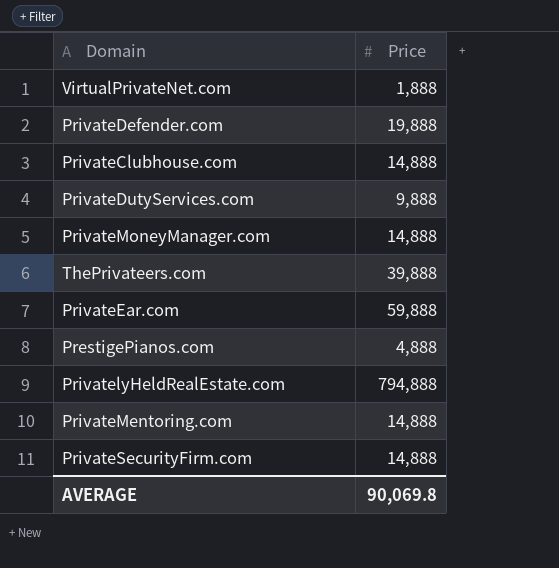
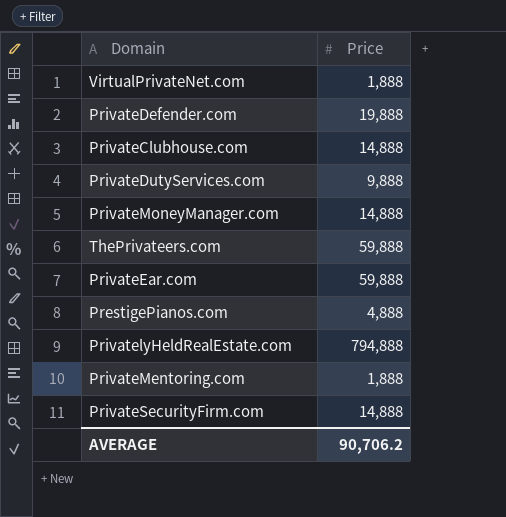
ThePrivateers.com | Price: 39,888 -> 59,888
PrivateMentoring.com | Price: 14,888 -> 1,888
AVERAGE | Price: 90,069.8 -> 90,706.2

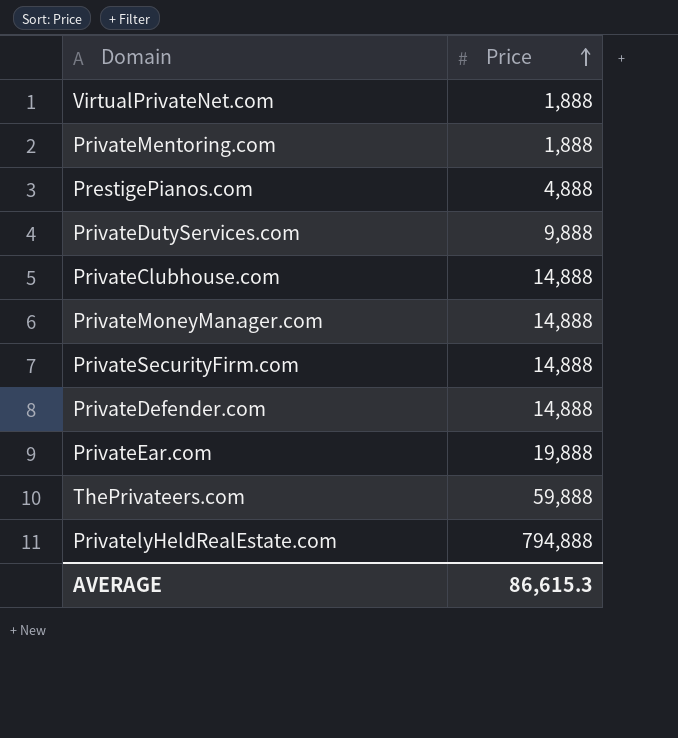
row order: none -> Price ascending
PrivateDefender.com | Price: 19,888 -> 14,888
PrivateEar.com | Price: 59,888 -> 19,888
AVERAGE | Price: 90,706.2 -> 86,615.3

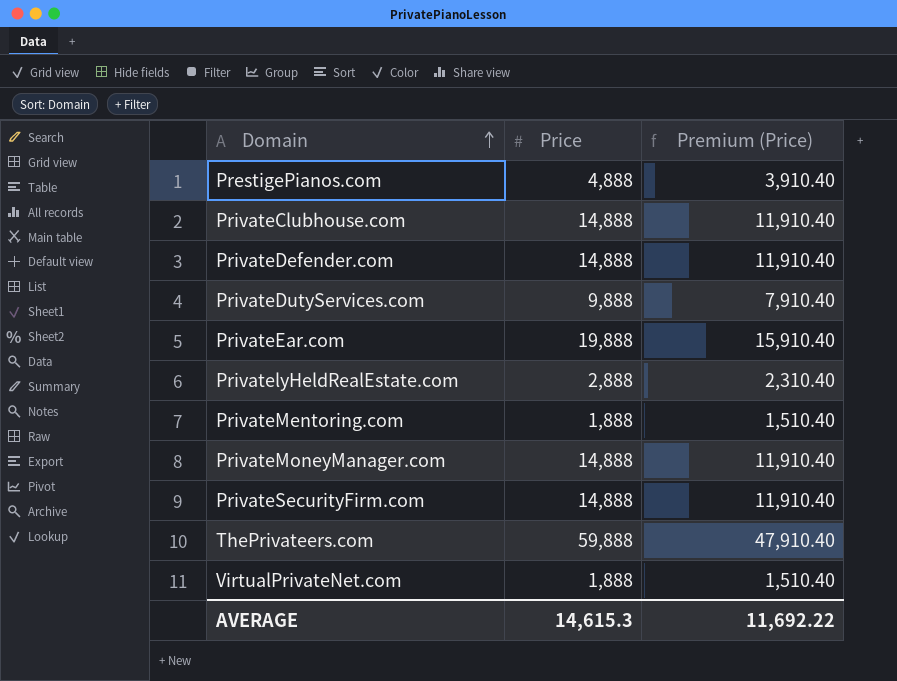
row order: Price ascending -> Domain ascending
column Premium (Price) | formula: none -> [Price] * 0.8
PrivatelyHeldRealEstate.com | Price: 794,888 -> 2,888
AVERAGE | Price: 86,615.3 -> 14,615.3

